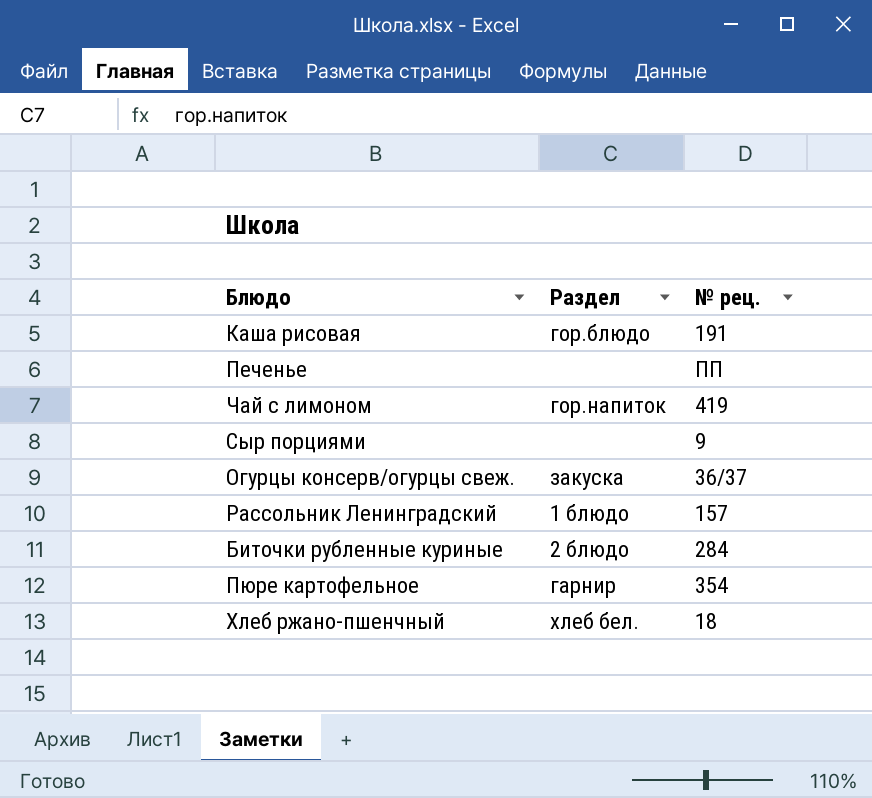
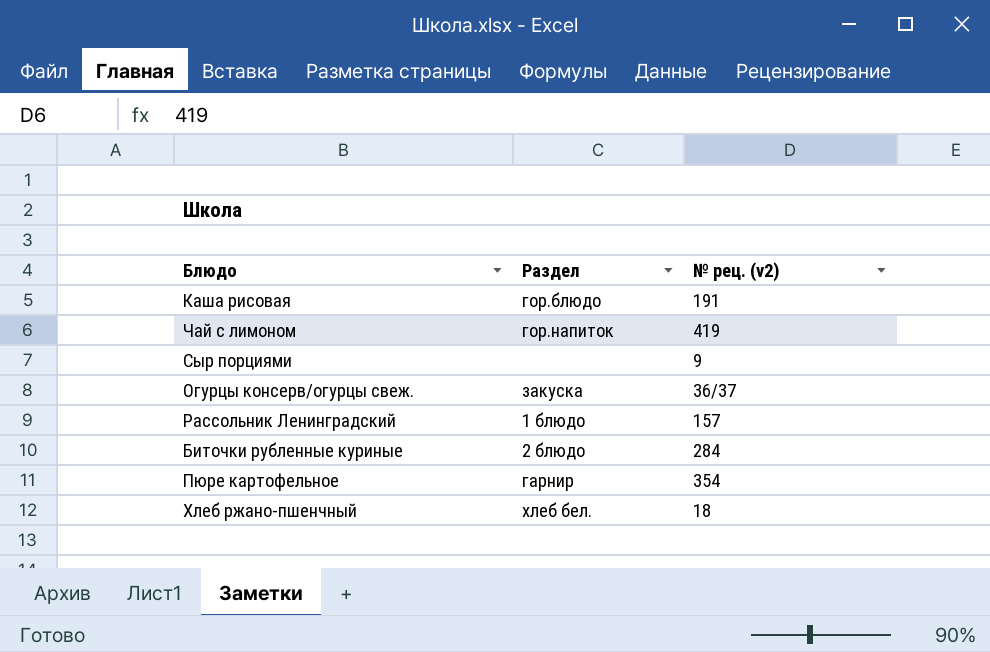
column name: № рец. -> № рец. (v2)
row Печенье: none | ПП -> none

